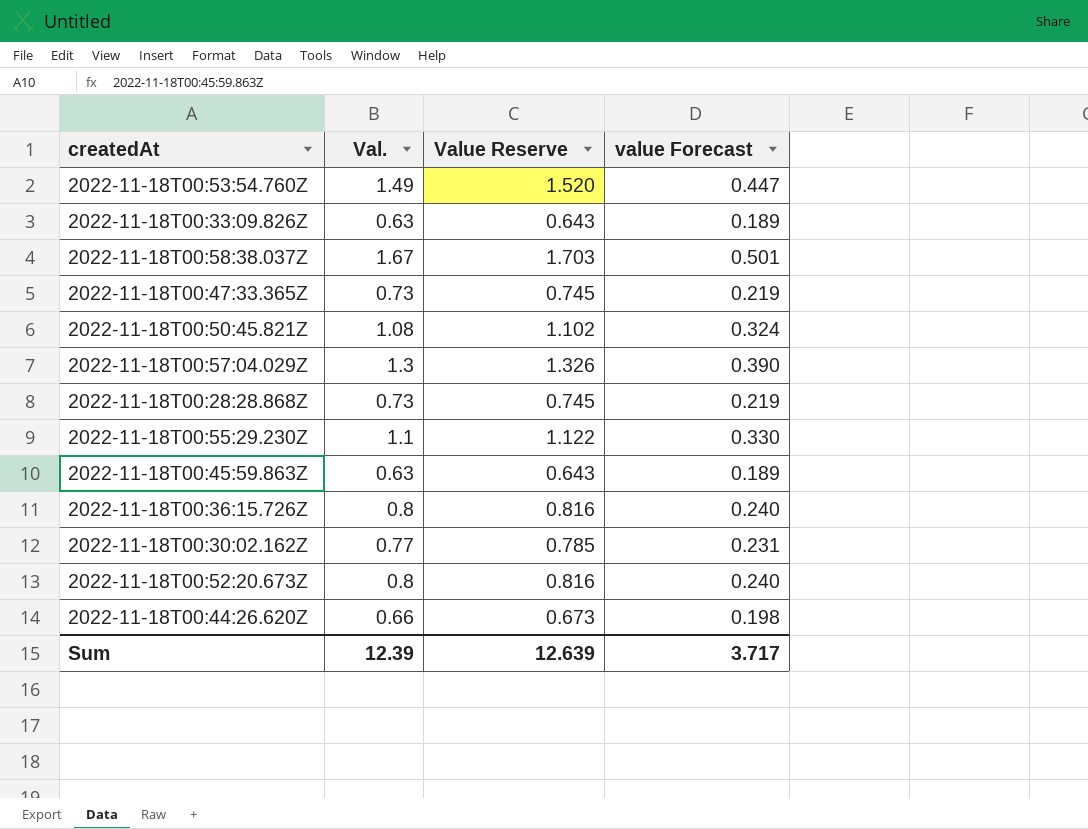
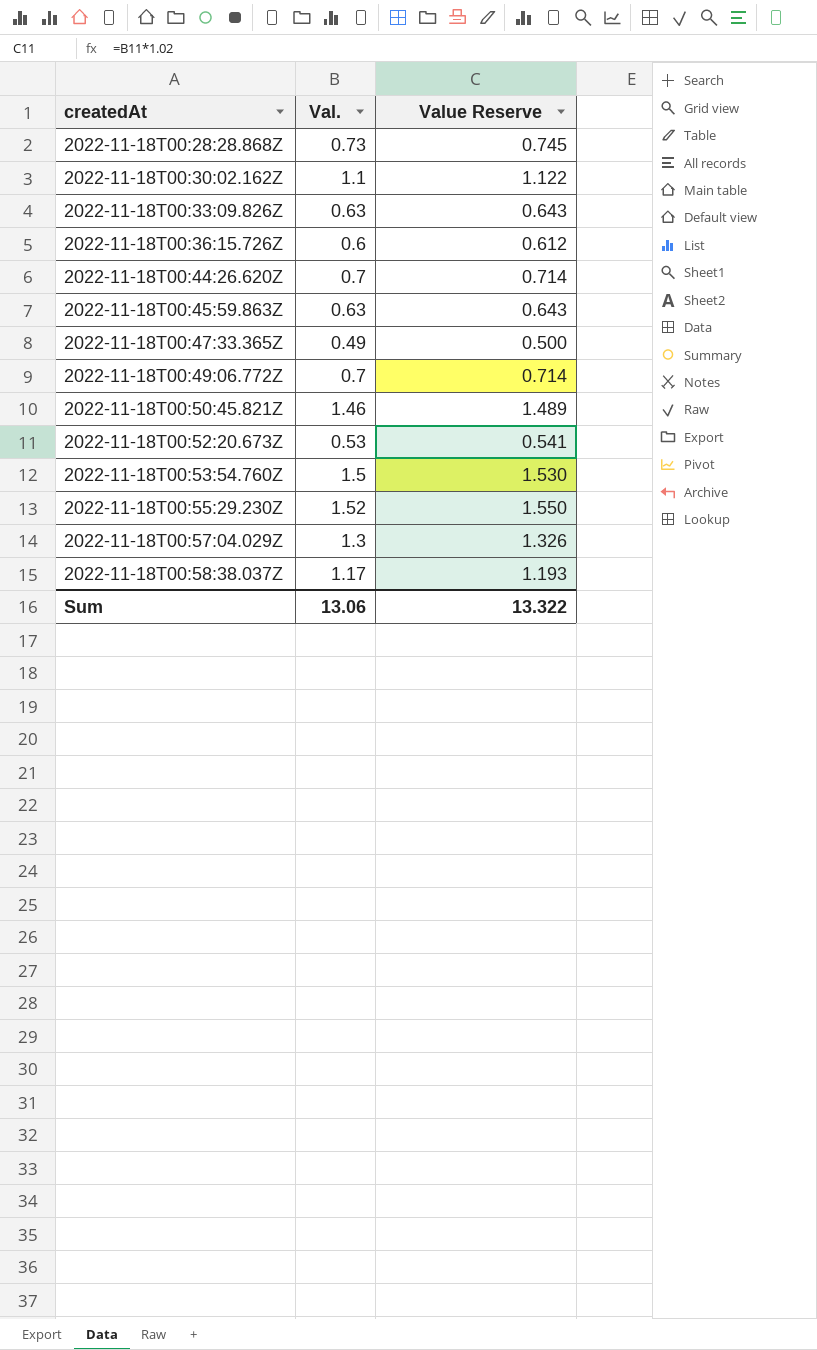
row order: none -> createdAt ascending
column value Forecast | formula: [Val.] * 0.3 -> none
2022-11-18T00:30:02.162Z | Val.: 0.77 -> 1.1
2022-11-18T00:30:02.162Z | Value Reserve: 0.785 -> 1.122
2022-11-18T00:36:15.726Z | Val.: 0.8 -> 0.6
2022-11-18T00:36:15.726Z | Value Reserve: 0.816 -> 0.612
2022-11-18T00:44:26.620Z | Val.: 0.66 -> 0.7
2022-11-18T00:44:26.620Z | Value Reserve: 0.673 -> 0.714
2022-11-18T00:47:33.365Z | Val.: 0.73 -> 0.49
2022-11-18T00:47:33.365Z | Value Reserve: 0.745 -> 0.500
row 2022-11-18T00:49:06.772Z: none -> 0.7 | 0.714
2022-11-18T00:50:45.821Z | Val.: 1.08 -> 1.46
2022-11-18T00:50:45.821Z | Value Reserve: 1.102 -> 1.489
2022-11-18T00:52:20.673Z | Val.: 0.8 -> 0.53
2022-11-18T00:52:20.673Z | Value Reserve: 0.816 -> 0.541
2022-11-18T00:53:54.760Z | Val.: 1.49 -> 1.5
2022-11-18T00:53:54.760Z | Value Reserve: 1.520 -> 1.530
2022-11-18T00:55:29.230Z | Val.: 1.1 -> 1.52
2022-11-18T00:55:29.230Z | Value Reserve: 1.122 -> 1.550
2022-11-18T00:58:38.037Z | Val.: 1.67 -> 1.17
2022-11-18T00:58:38.037Z | Value Reserve: 1.703 -> 1.193
Sum | Val.: 12.39 -> 13.06
Sum | Value Reserve: 12.639 -> 13.322

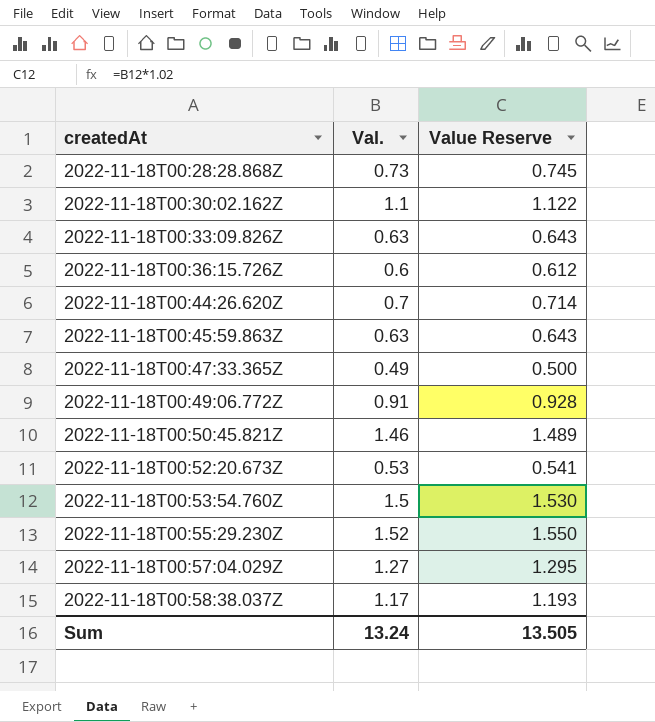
2022-11-18T00:49:06.772Z | Val.: 0.7 -> 0.91
2022-11-18T00:49:06.772Z | Value Reserve: 0.714 -> 0.928
2022-11-18T00:57:04.029Z | Val.: 1.3 -> 1.27
2022-11-18T00:57:04.029Z | Value Reserve: 1.326 -> 1.295
Sum | Val.: 13.06 -> 13.24
Sum | Value Reserve: 13.322 -> 13.505

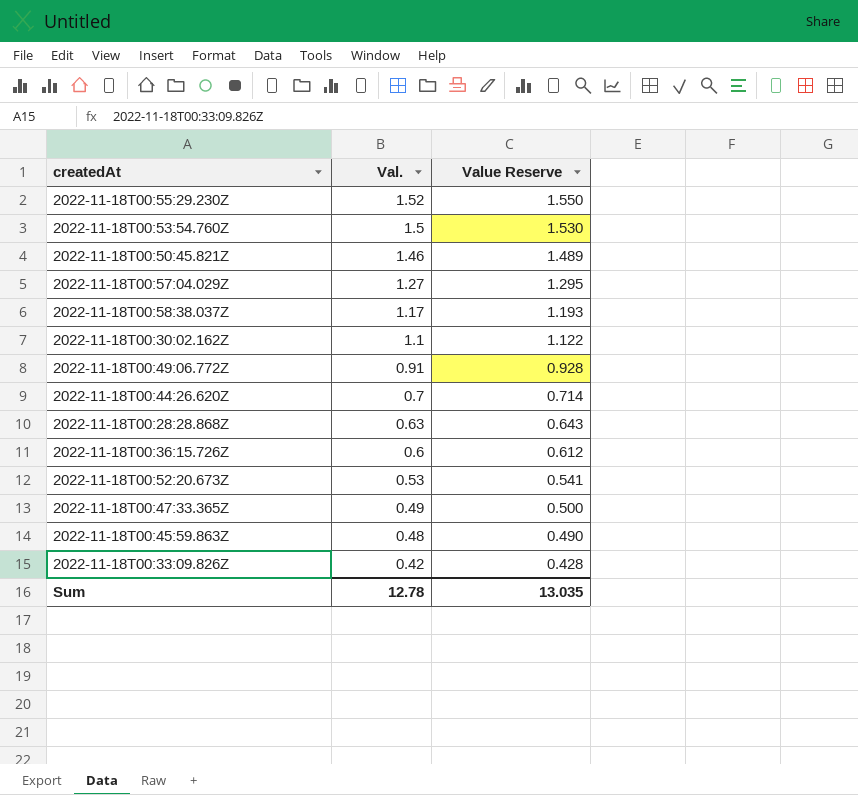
row order: createdAt ascending -> Val. descending
2022-11-18T00:28:28.868Z | Val.: 0.73 -> 0.63
2022-11-18T00:28:28.868Z | Value Reserve: 0.745 -> 0.643
2022-11-18T00:45:59.863Z | Val.: 0.63 -> 0.48
2022-11-18T00:45:59.863Z | Value Reserve: 0.643 -> 0.490
2022-11-18T00:33:09.826Z | Val.: 0.63 -> 0.42
2022-11-18T00:33:09.826Z | Value Reserve: 0.643 -> 0.428
Sum | Val.: 13.24 -> 12.78
Sum | Value Reserve: 13.505 -> 13.035

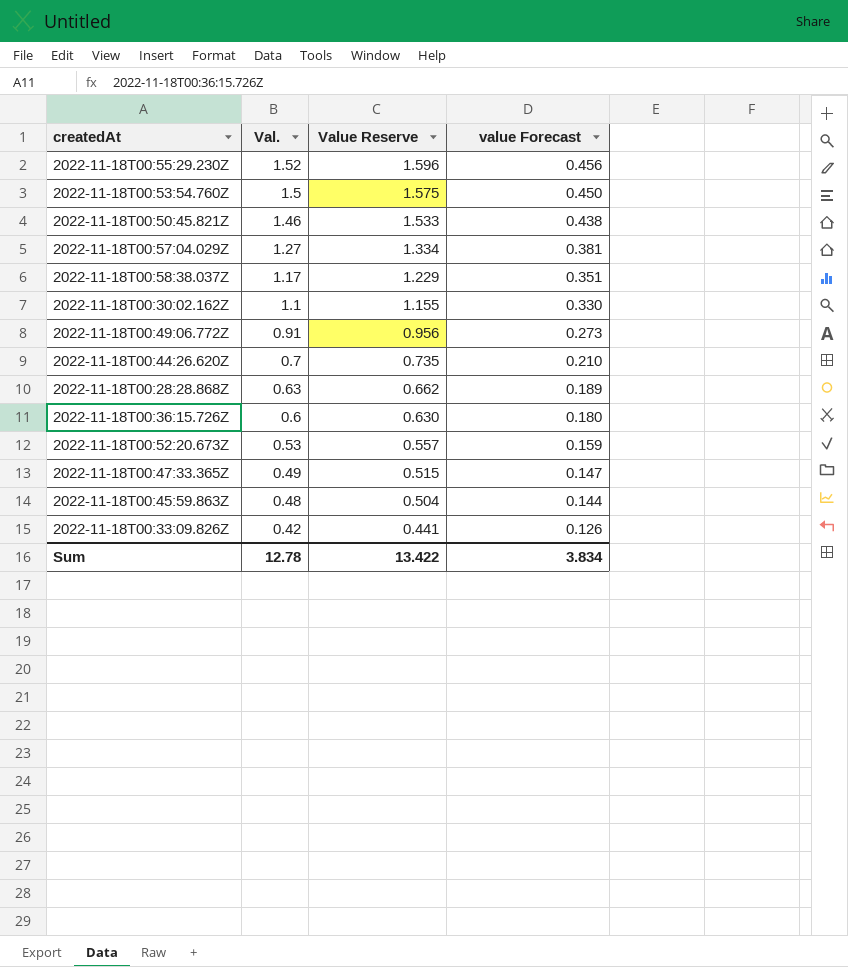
column Value Reserve | formula: [Val.] * 1.02 -> [Val.] * 1.05
column value Forecast | formula: none -> [Val.] * 0.3
Sum | Value Reserve: 13.035 -> 13.422

